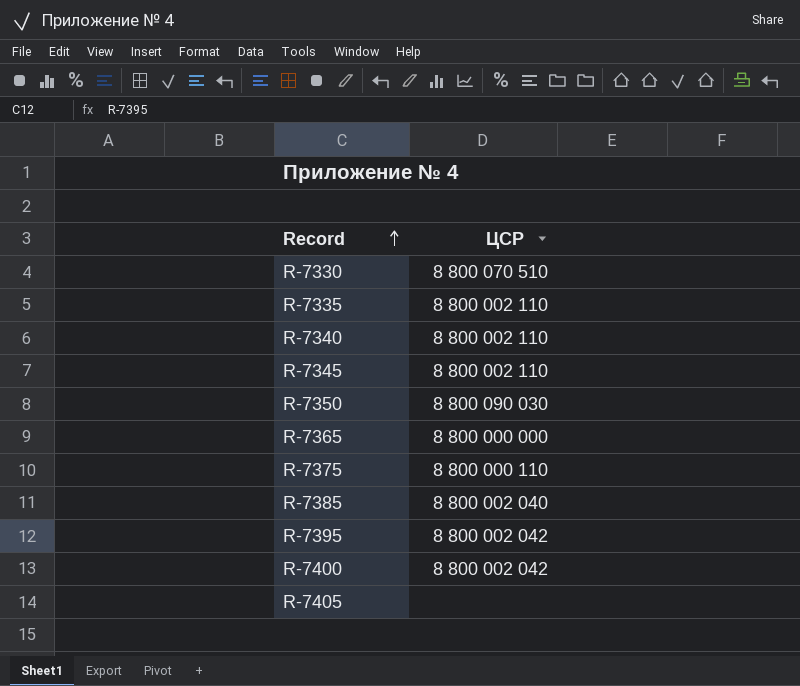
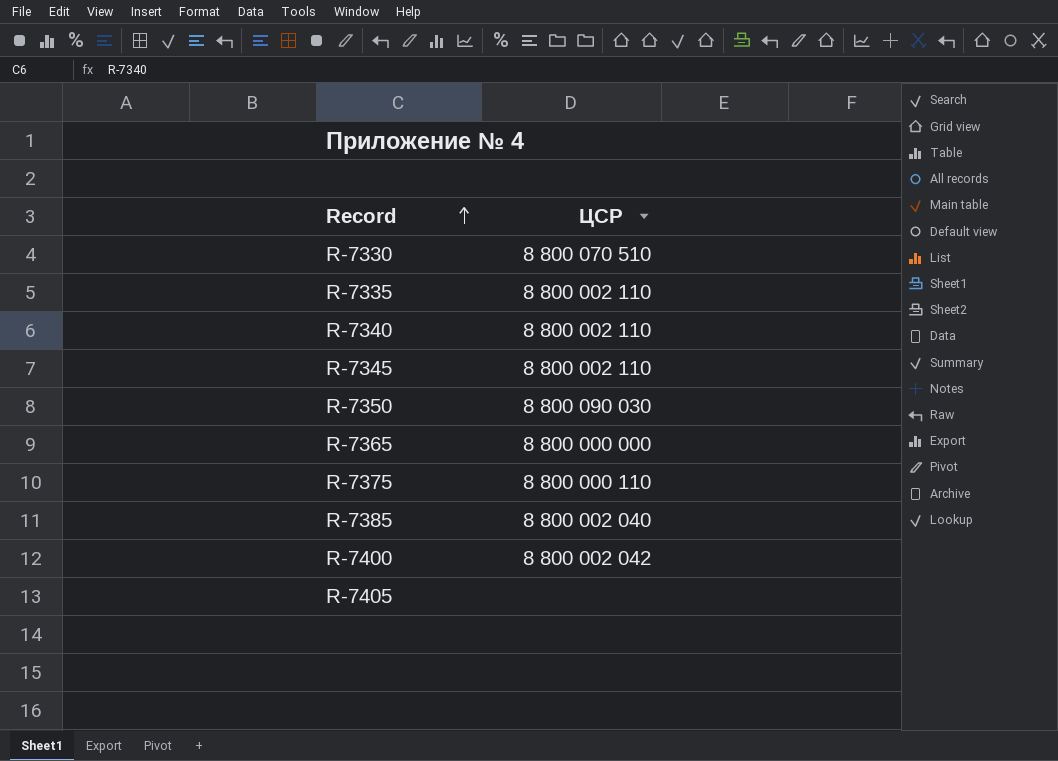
row R-7395: 8 800 002 042 -> none

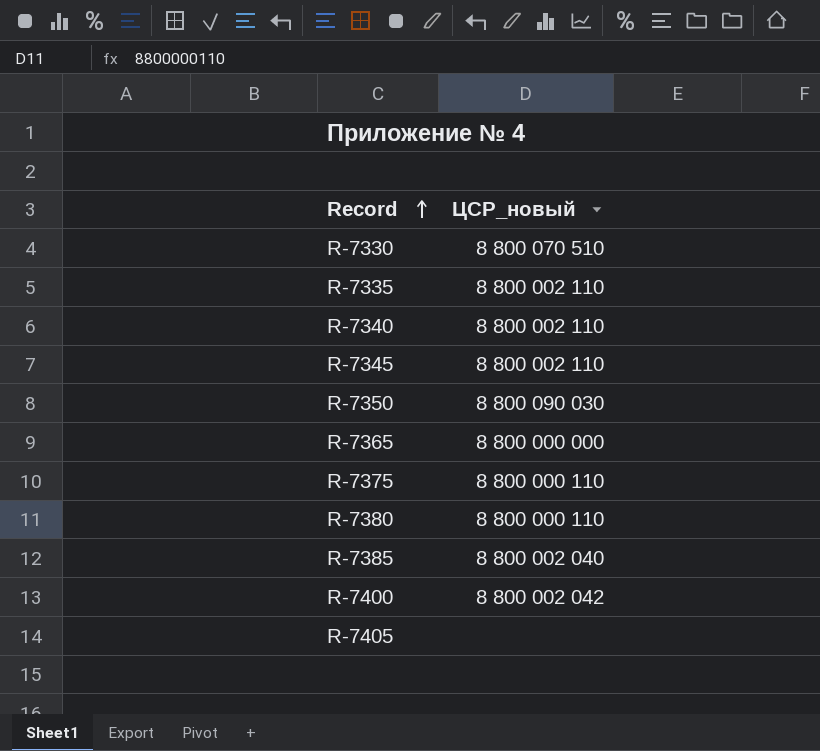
column name: ЦСР -> ЦСР_новый
row R-7380: none -> 8 800 000 110

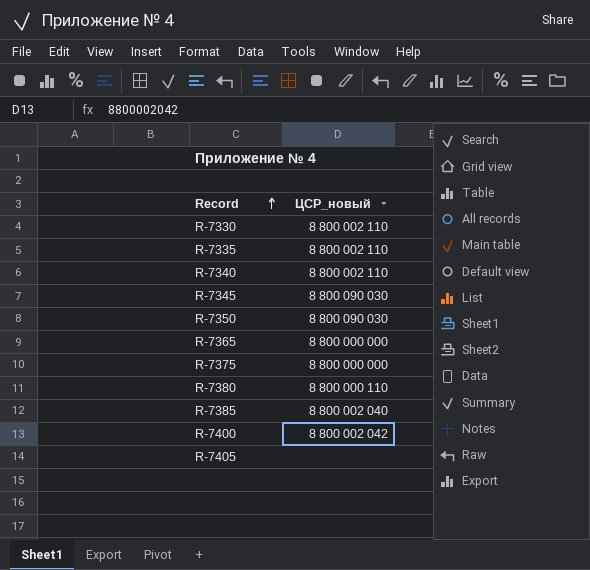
R-7330 | ЦСР_новый: 8 800 070 510 -> 8 800 002 110
R-7345 | ЦСР_новый: 8 800 002 110 -> 8 800 090 030
R-7375 | ЦСР_новый: 8 800 000 110 -> 8 800 000 000

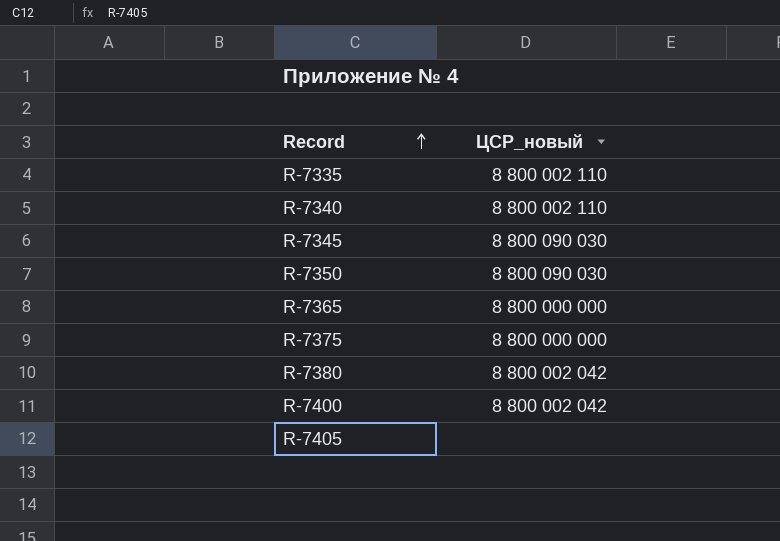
row R-7330: 8 800 002 110 -> none
row R-7385: 8 800 002 040 -> none
R-7380 | ЦСР_новый: 8 800 000 110 -> 8 800 002 042

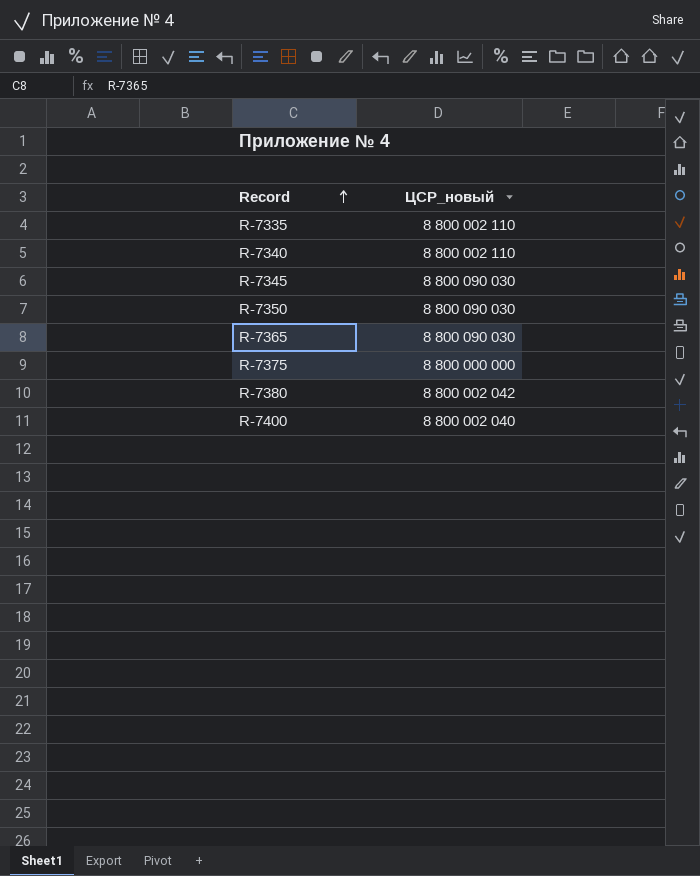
row R-7405: none -> none
R-7365 | ЦСР_новый: 8 800 000 000 -> 8 800 090 030
R-7400 | ЦСР_новый: 8 800 002 042 -> 8 800 002 040

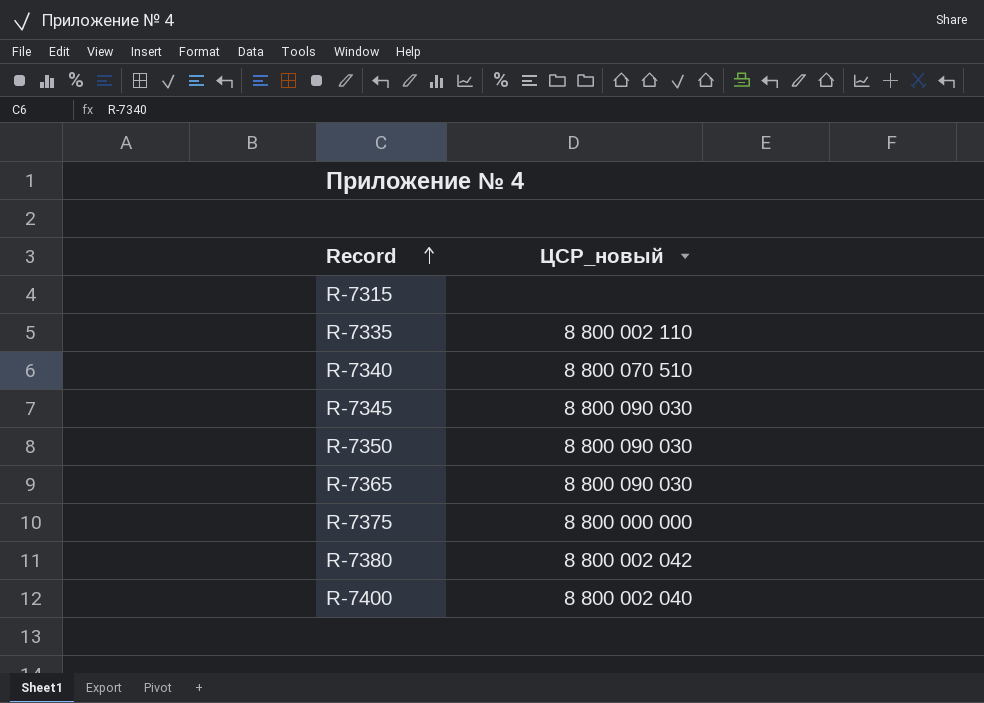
row R-7315: none -> none
R-7340 | ЦСР_новый: 8 800 002 110 -> 8 800 070 510

